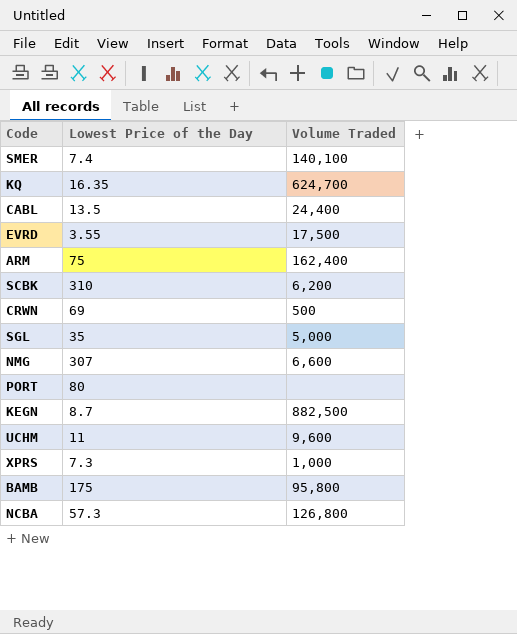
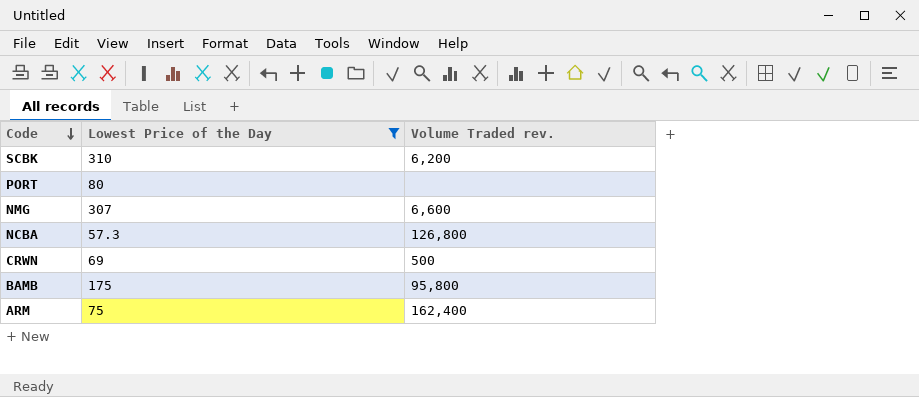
filter: none -> Lowest Price of the Day >= 57.3
row order: none -> Code descending
column name: Volume Traded -> Volume Traded rev.

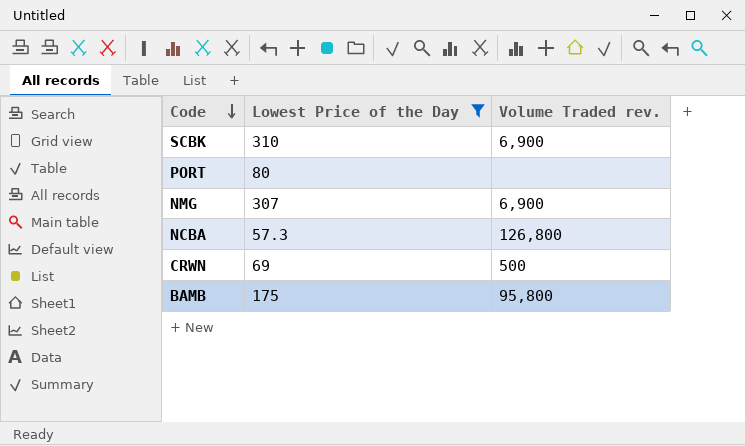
row ARM: 75 | 162,400 -> none
SCBK | Volume Traded rev.: 6,200 -> 6,900
NMG | Volume Traded rev.: 6,600 -> 6,900

